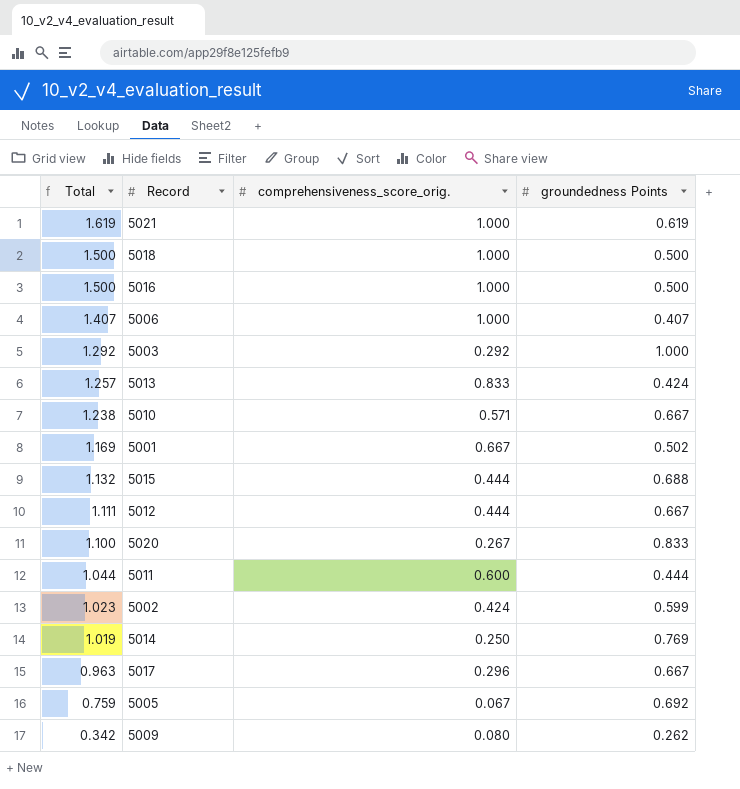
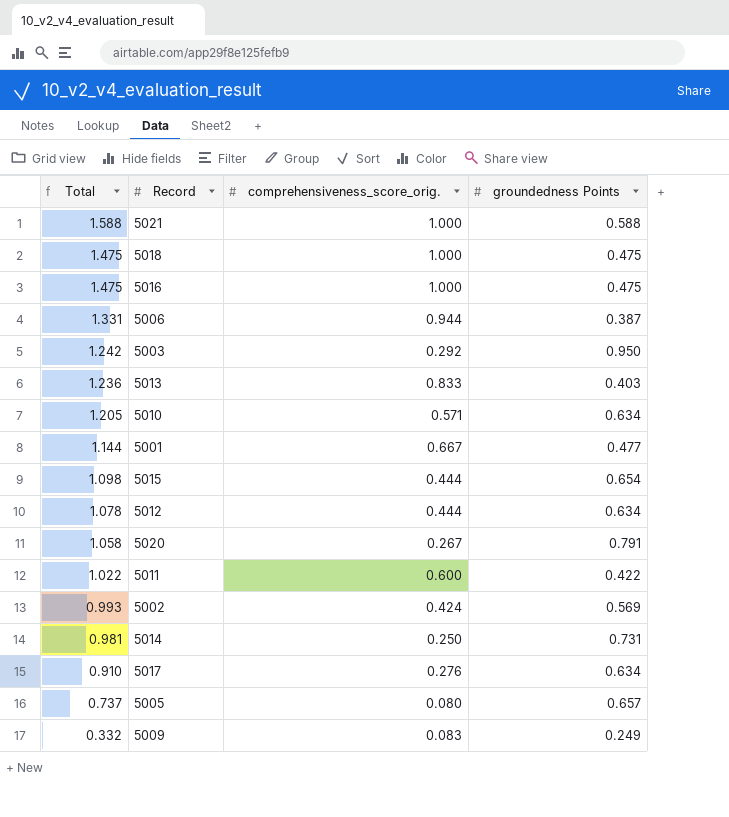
5021 | Total: 1.619 -> 1.588
5021 | groundedness Points: 0.619 -> 0.588
5018 | Total: 1.500 -> 1.475
5018 | groundedness Points: 0.500 -> 0.475
5016 | Total: 1.500 -> 1.475
5016 | groundedness Points: 0.500 -> 0.475
5006 | Total: 1.407 -> 1.331
5006 | comprehensiveness_score_orig.: 1.000 -> 0.944
5006 | groundedness Points: 0.407 -> 0.387
5003 | Total: 1.292 -> 1.242
5003 | groundedness Points: 1.000 -> 0.950
5013 | Total: 1.257 -> 1.236
5013 | groundedness Points: 0.424 -> 0.403
5010 | Total: 1.238 -> 1.205
5010 | groundedness Points: 0.667 -> 0.634
5001 | Total: 1.169 -> 1.144
5001 | groundedness Points: 0.502 -> 0.477
5015 | Total: 1.132 -> 1.098
5015 | groundedness Points: 0.688 -> 0.654
5012 | Total: 1.111 -> 1.078
5012 | groundedness Points: 0.667 -> 0.634
5020 | Total: 1.100 -> 1.058
5020 | groundedness Points: 0.833 -> 0.791
5011 | Total: 1.044 -> 1.022
5011 | groundedness Points: 0.444 -> 0.422
5002 | Total: 1.023 -> 0.993
5002 | groundedness Points: 0.599 -> 0.569
5014 | Total: 1.019 -> 0.981
5014 | groundedness Points: 0.769 -> 0.731
5017 | Total: 0.963 -> 0.910
5017 | comprehensiveness_score_orig.: 0.296 -> 0.276
5017 | groundedness Points: 0.667 -> 0.634
5005 | Total: 0.759 -> 0.737
5005 | comprehensiveness_score_orig.: 0.067 -> 0.080
5005 | groundedness Points: 0.692 -> 0.657
5009 | Total: 0.342 -> 0.332
5009 | comprehensiveness_score_orig.: 0.080 -> 0.083
5009 | groundedness Points: 0.262 -> 0.249

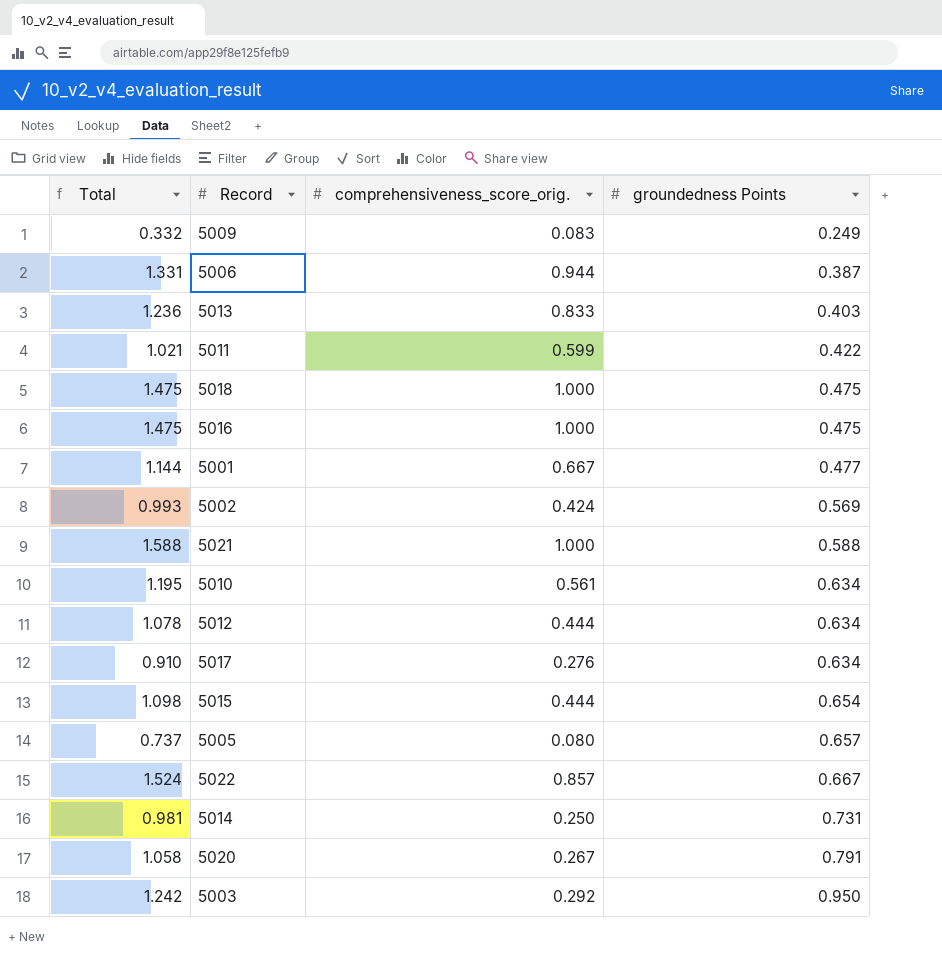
row order: Total descending -> groundedness Points ascending
5011 | Total: 1.022 -> 1.021
5011 | comprehensiveness_score_orig.: 0.600 -> 0.599
5010 | Total: 1.205 -> 1.195
5010 | comprehensiveness_score_orig.: 0.571 -> 0.561
row 5022: none -> 1.524 | 0.857 | 0.667

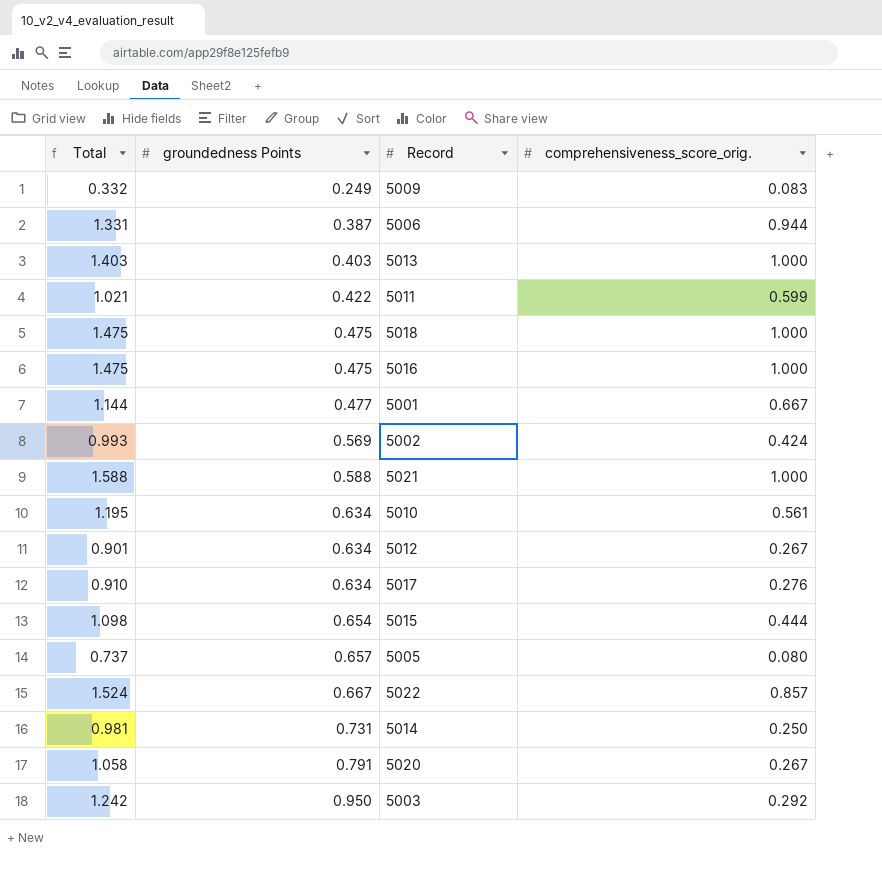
column groundedness Points | position: 4 -> 2
5013 | Total: 1.236 -> 1.403
5013 | comprehensiveness_score_orig.: 0.833 -> 1.000
5012 | Total: 1.078 -> 0.901
5012 | comprehensiveness_score_orig.: 0.444 -> 0.267

